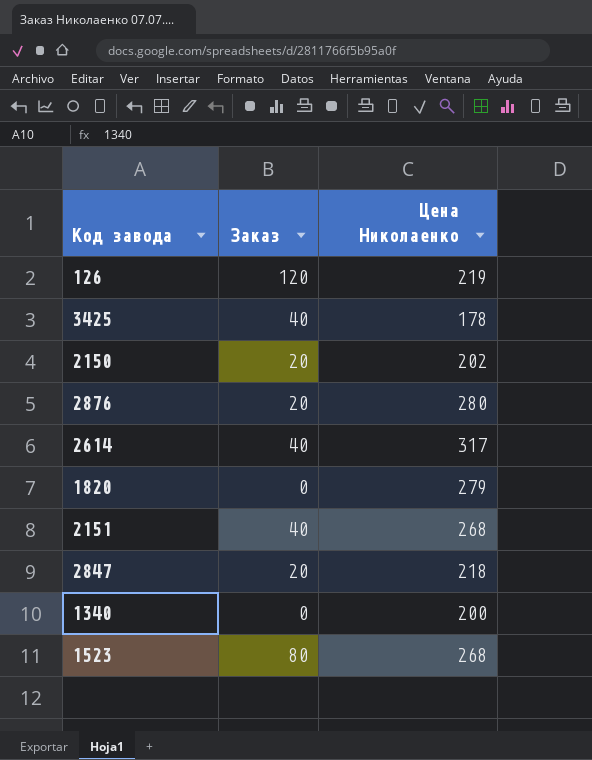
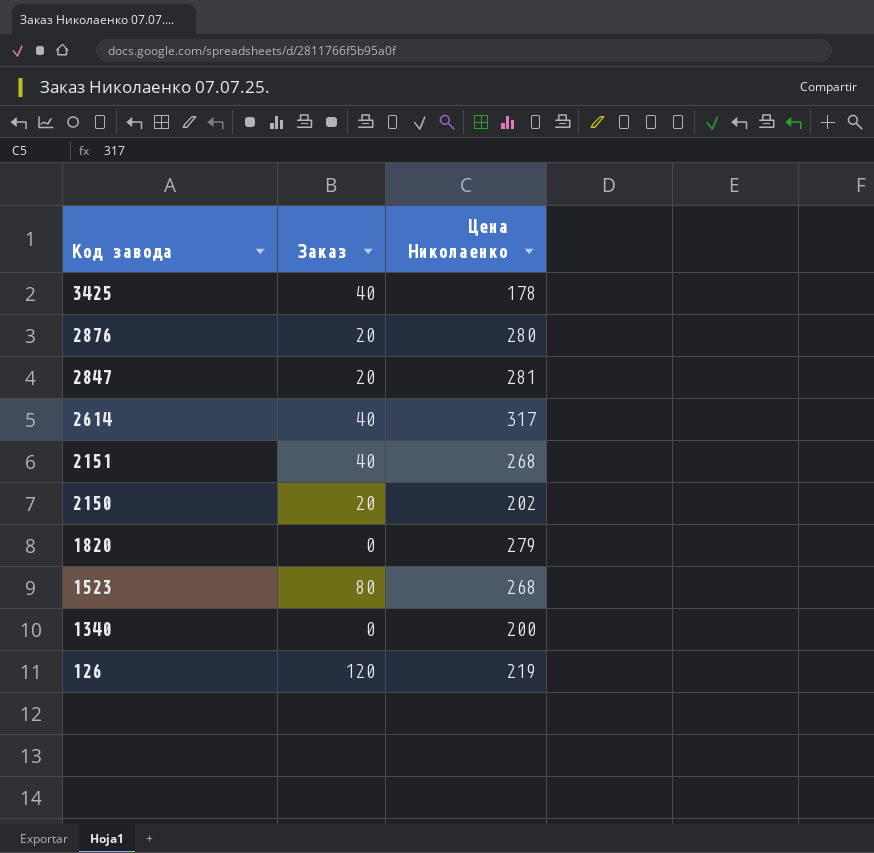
row order: none -> Код завода descending
2847 | Цена Николаенко: 218 -> 281

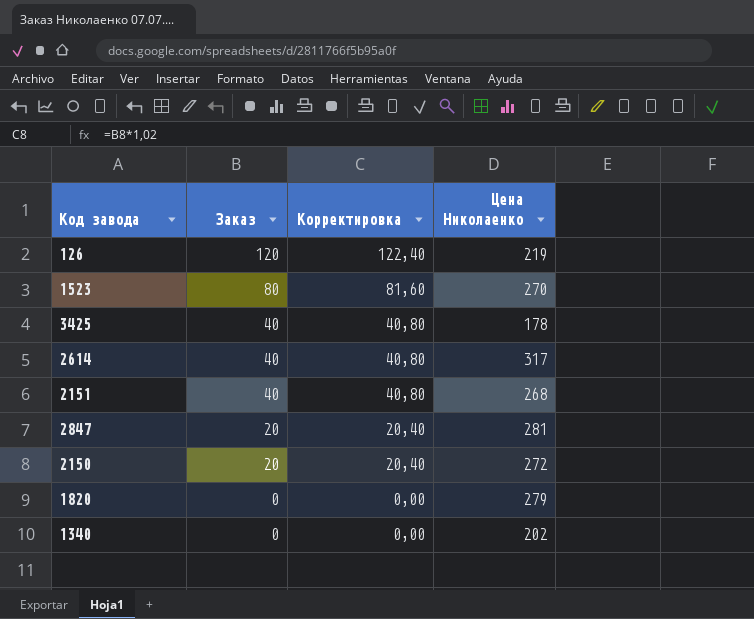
row order: Код завода descending -> Заказ descending
column Корректировка | formula: none -> [Заказ] * 1,02
row 2876: 20 | 280 -> none
1523 | Цена Николаенко: 268 -> 270
2150 | Цена Николаенко: 202 -> 272
1340 | Цена Николаенко: 200 -> 202

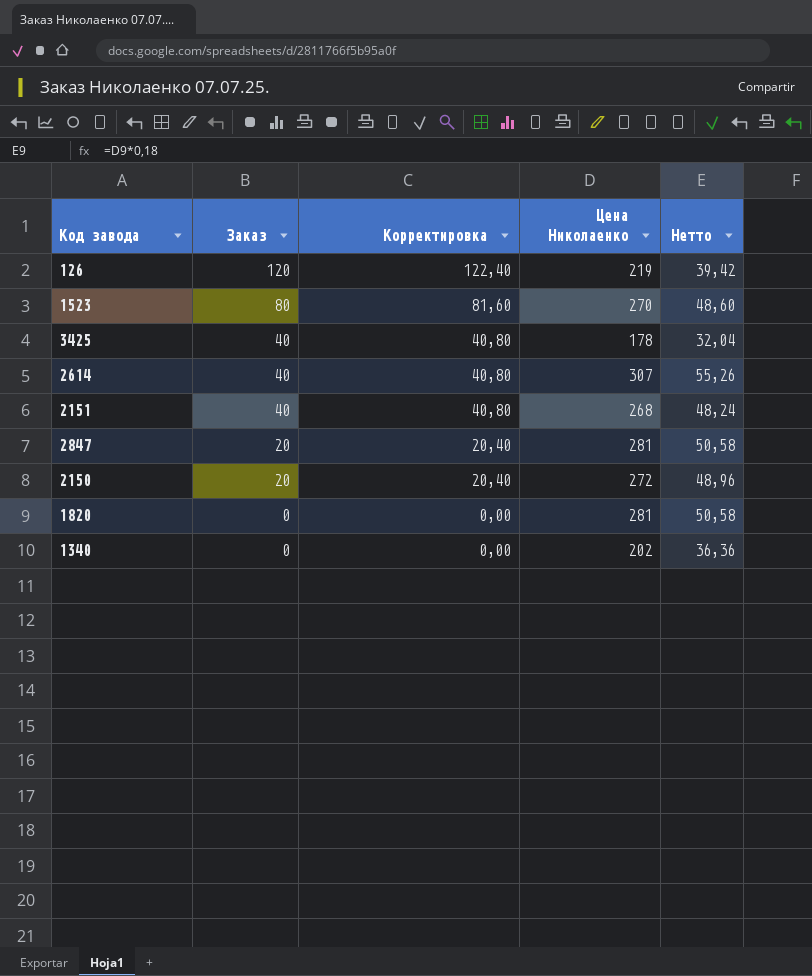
column Нетто | formula: none -> [Цена Николаенко] * 0,18
2614 | Цена Николаенко: 317 -> 307
1820 | Цена Николаенко: 279 -> 281

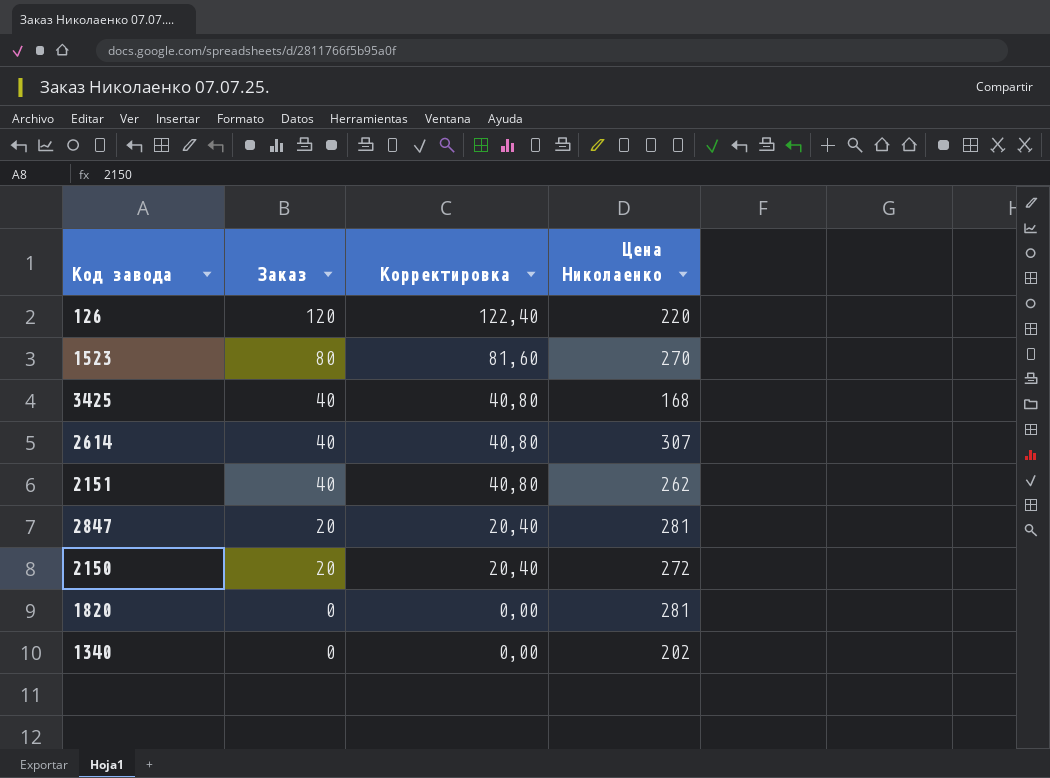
column Нетто | formula: [Цена Николаенко] * 0,18 -> none
126 | Цена Николаенко: 219 -> 220
3425 | Цена Николаенко: 178 -> 168
2151 | Цена Николаенко: 268 -> 262

